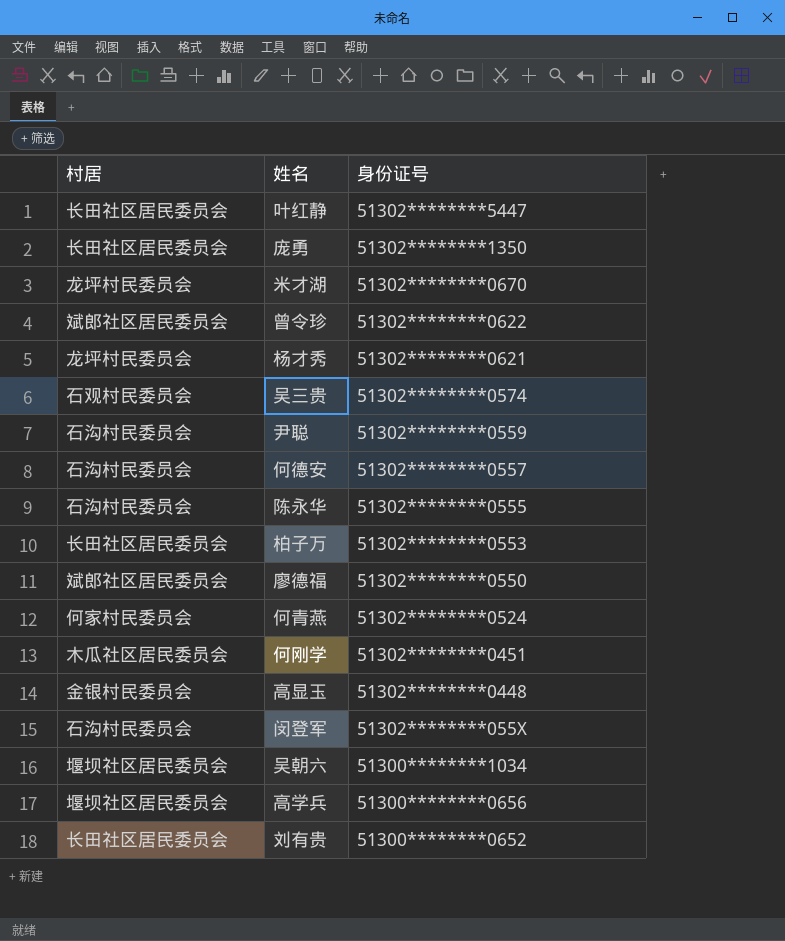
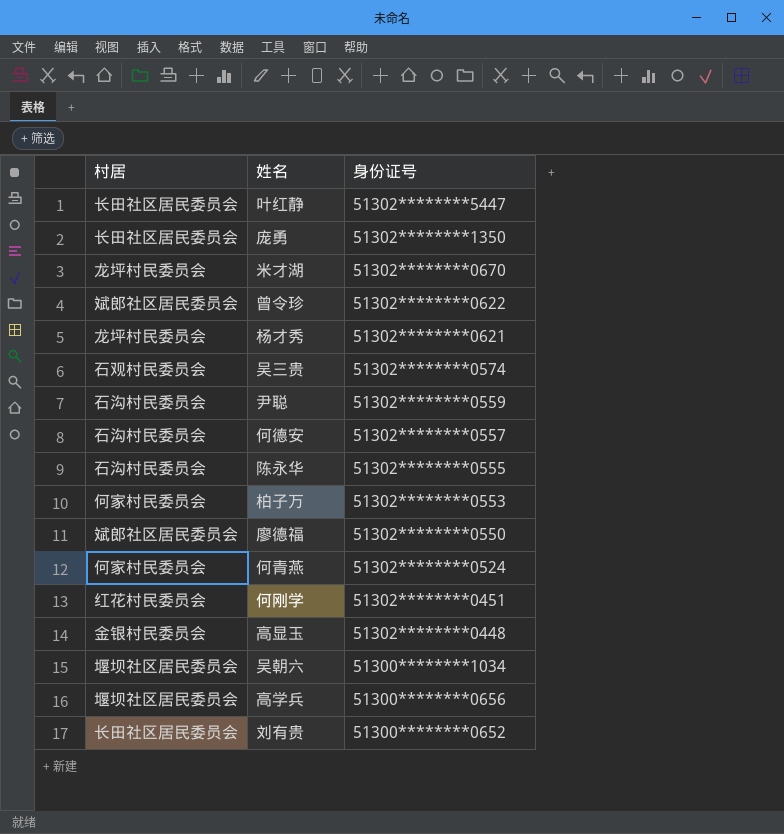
row 闵登军: 石沟村民委员会 | 51302********055X -> none
柏子万 | 村居: 长田社区居民委员会 -> 何家村民委员会
何刚学 | 村居: 木瓜社区居民委员会 -> 红花村民委员会

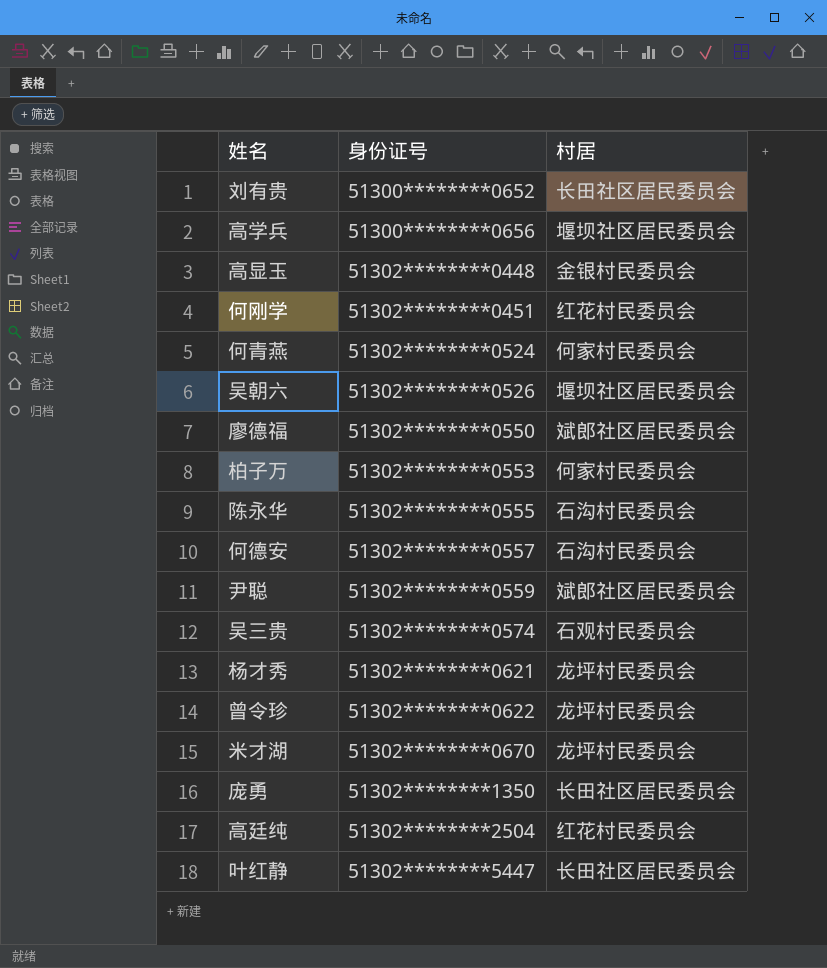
row order: 身份证号 descending -> 身份证号 ascending
column 村居 | position: 1 -> 3
吴朝六 | 身份证号: 51300********1034 -> 51302********0526
尹聪 | 村居: 石沟村民委员会 -> 斌郎社区居民委员会
曾令珍 | 村居: 斌郎社区居民委员会 -> 龙坪村民委员会
row 高廷纯: none -> 51302********2504 | 红花村民委员会

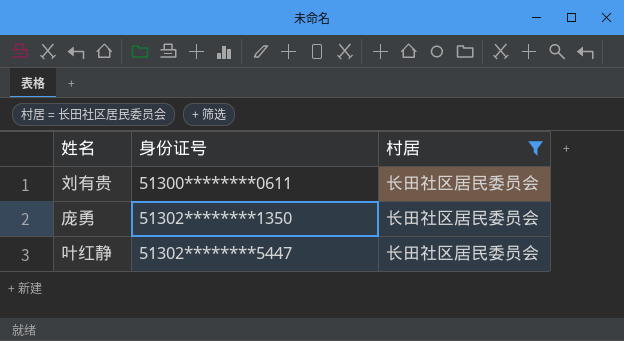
filter: none -> 村居 = 长田社区居民委员会
刘有贵 | 身份证号: 51300********0652 -> 51300********0611

